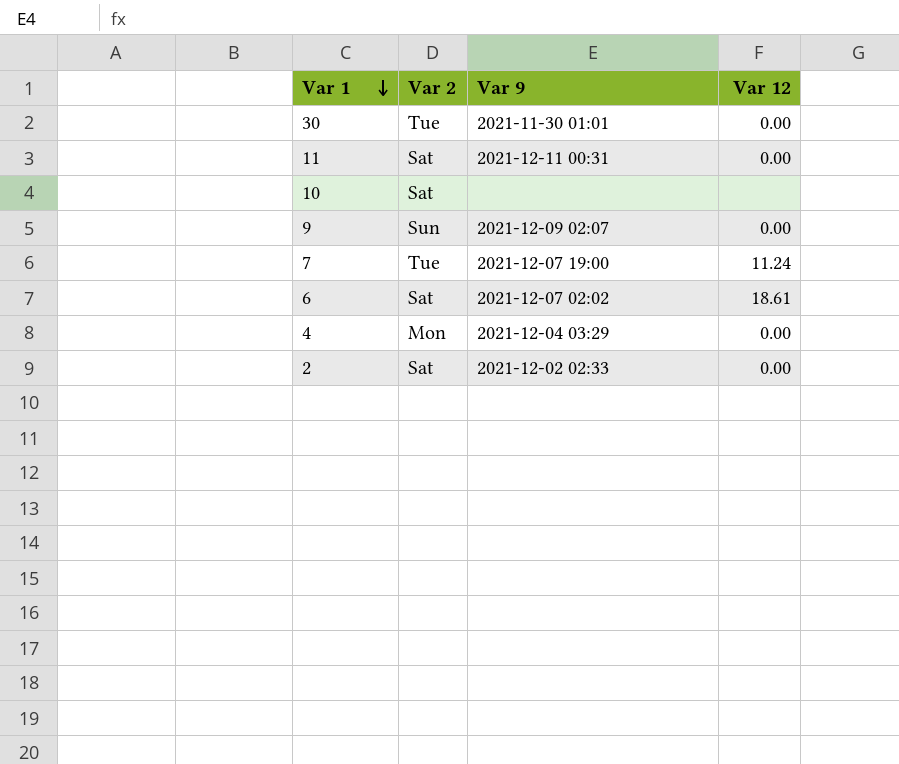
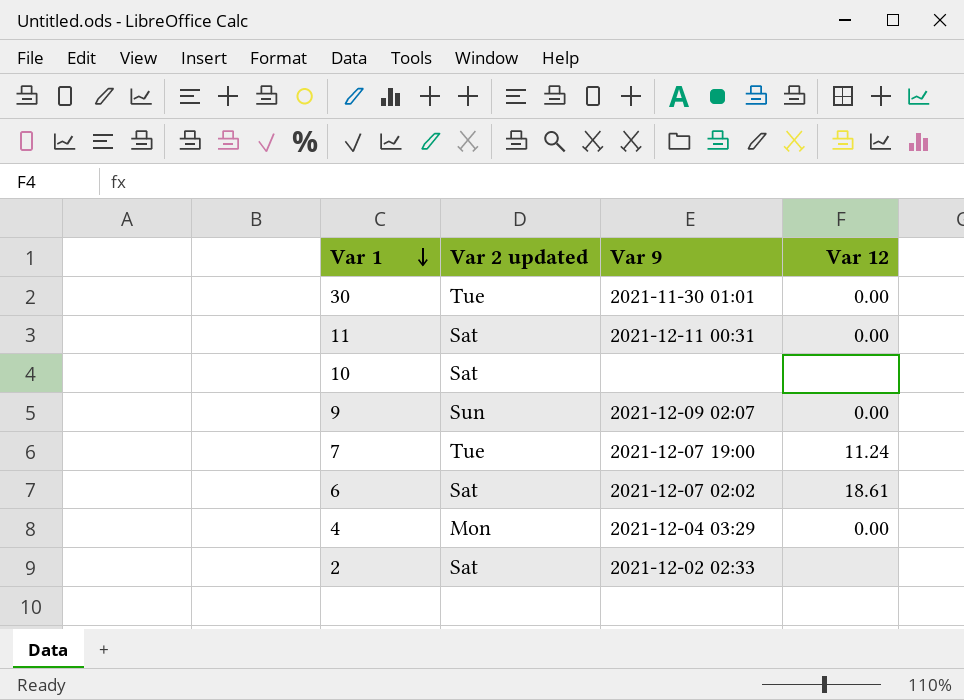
column name: Var 2 -> Var 2 updated
2 | Var 12: 0.00 -> none

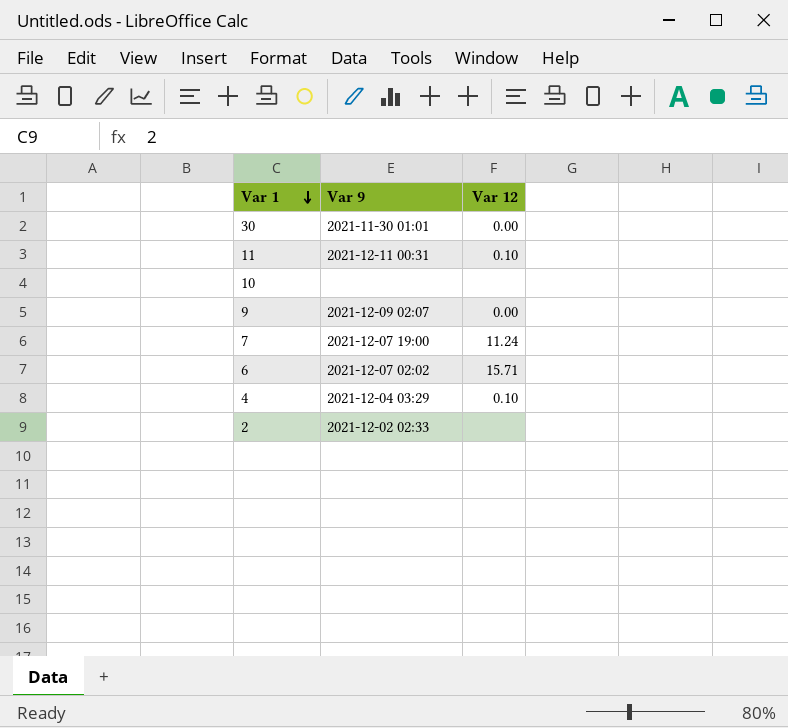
column Var 2 updated | position: 2 -> none
11 | Var 12: 0.00 -> 0.10
6 | Var 12: 18.61 -> 15.71
4 | Var 12: 0.00 -> 0.10

